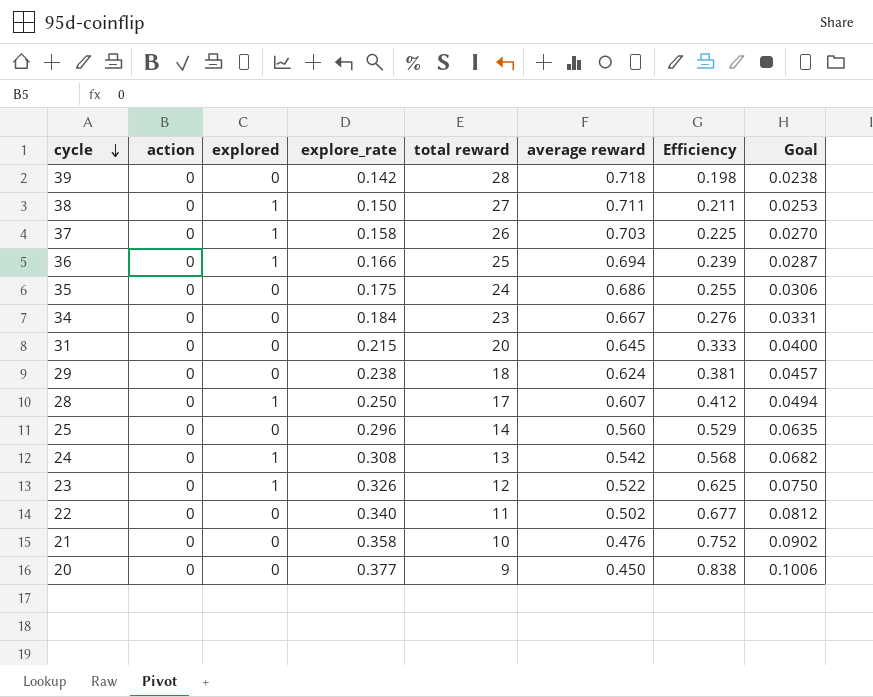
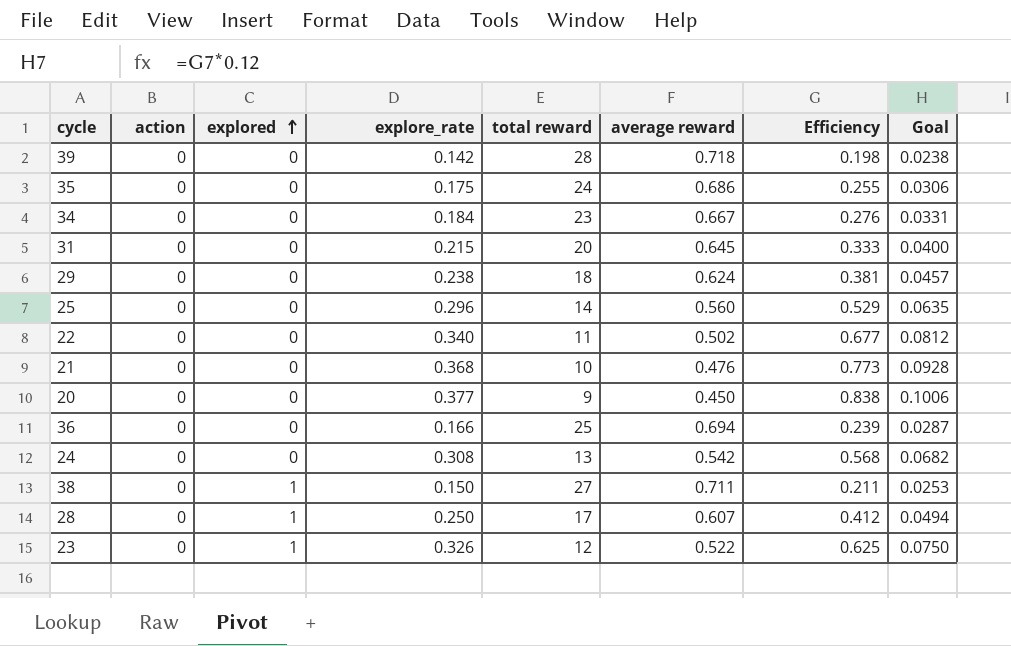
row order: cycle descending -> explored ascending
row 37: 0 | 1 | 0.158 | 26 | 0.703 | 0.225 | 0.0270 -> none
21 | explore_rate: 0.358 -> 0.368
21 | Efficiency: 0.752 -> 0.773
21 | Goal: 0.0902 -> 0.0928
36 | explored: 1 -> 0
24 | explored: 1 -> 0

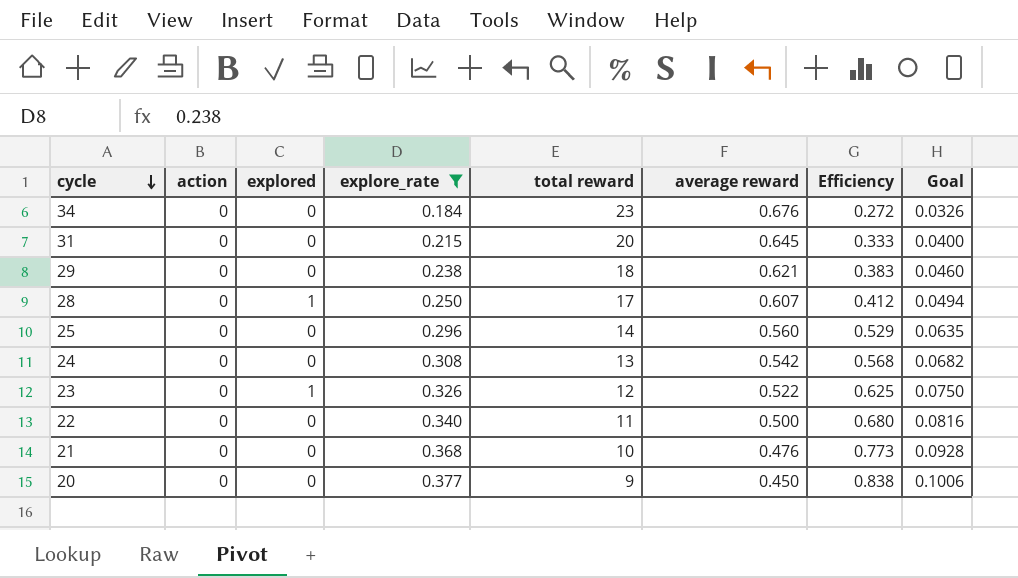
filter: none -> explore_rate >= 0.184
row order: explored ascending -> cycle descending
34 | average reward: 0.667 -> 0.676
34 | Efficiency: 0.276 -> 0.272
34 | Goal: 0.0331 -> 0.0326
29 | average reward: 0.624 -> 0.621
29 | Efficiency: 0.381 -> 0.383
29 | Goal: 0.0457 -> 0.0460
22 | average reward: 0.502 -> 0.500
22 | Efficiency: 0.677 -> 0.680
22 | Goal: 0.0812 -> 0.0816

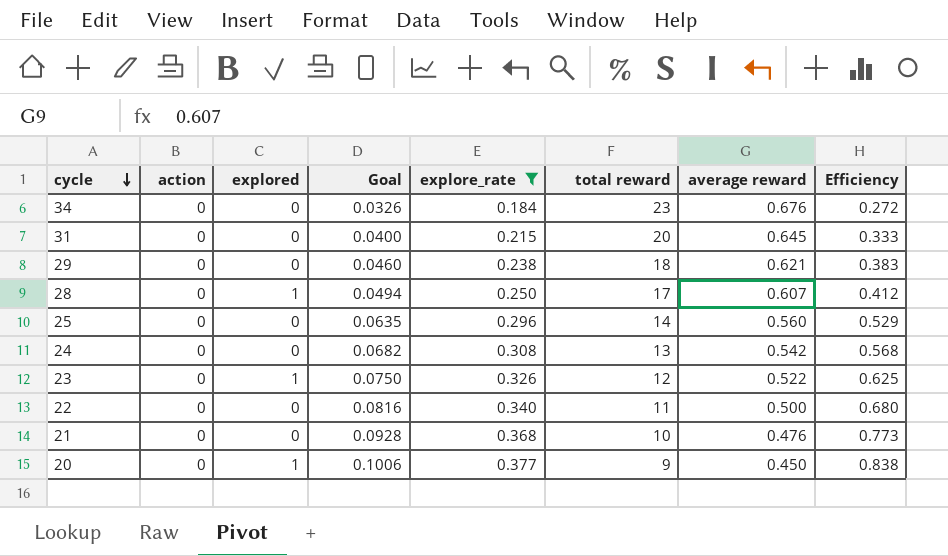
column Goal | position: 8 -> 4
20 | explored: 0 -> 1

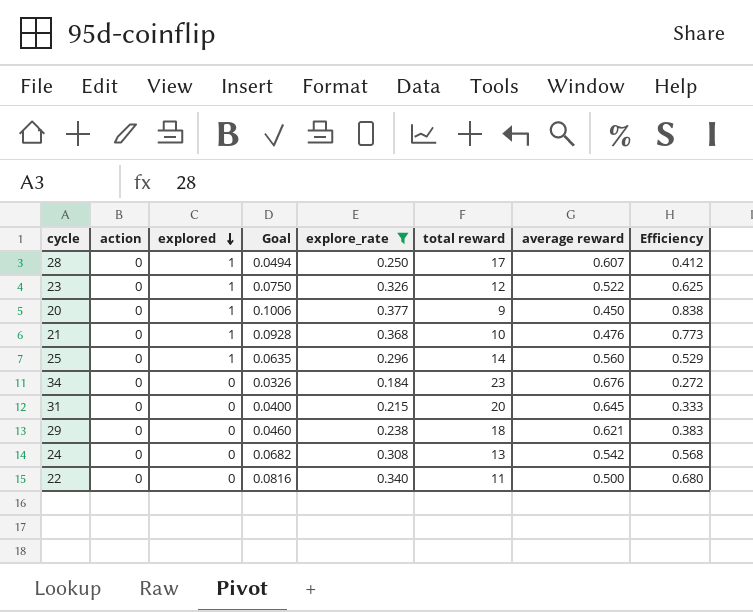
row order: cycle descending -> explored descending
21 | explored: 0 -> 1
25 | explored: 0 -> 1

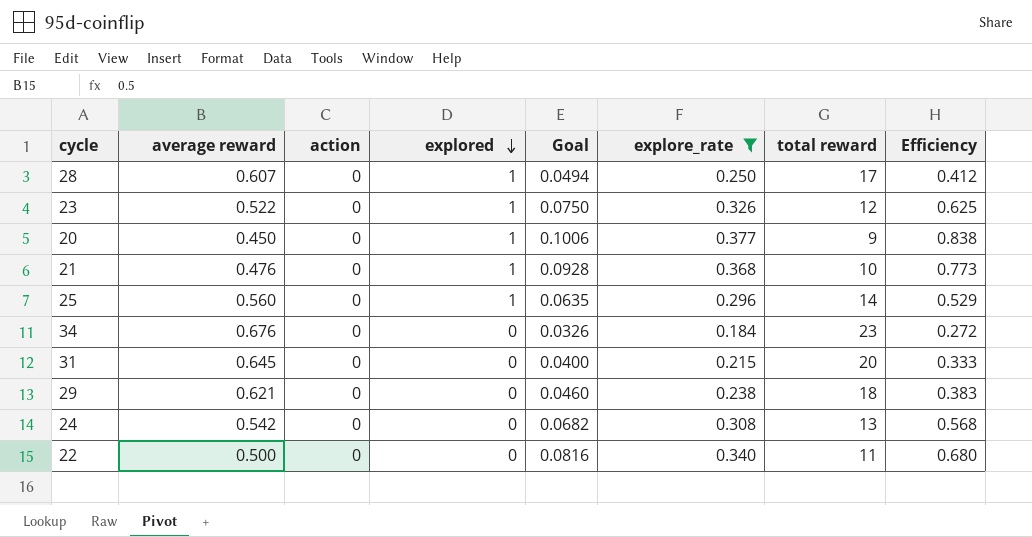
column average reward | position: 7 -> 2

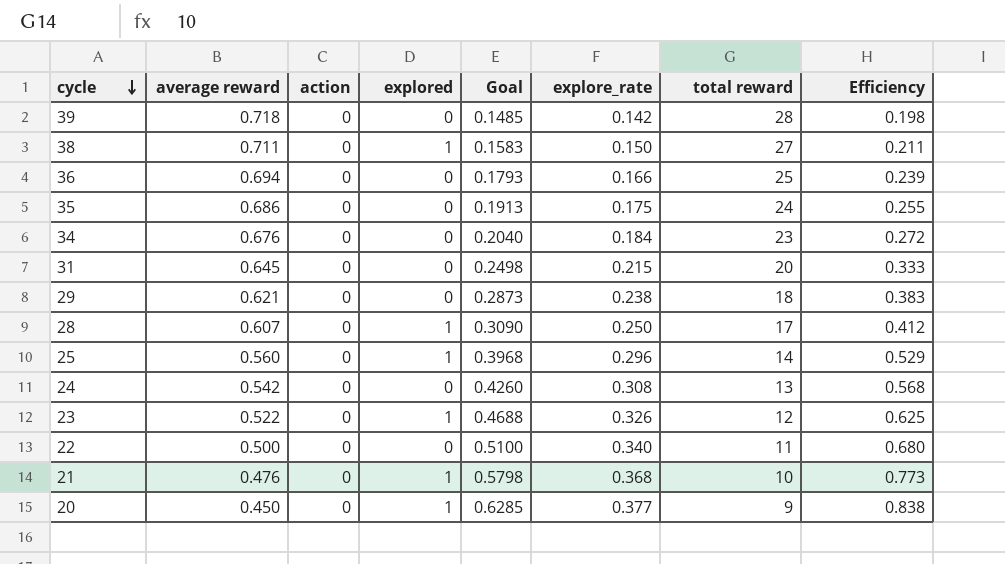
filter: explore_rate >= 0.184 -> none
row order: explored descending -> cycle descending
column Goal | formula: [Efficiency] * 0.12 -> [Efficiency] * 0.75

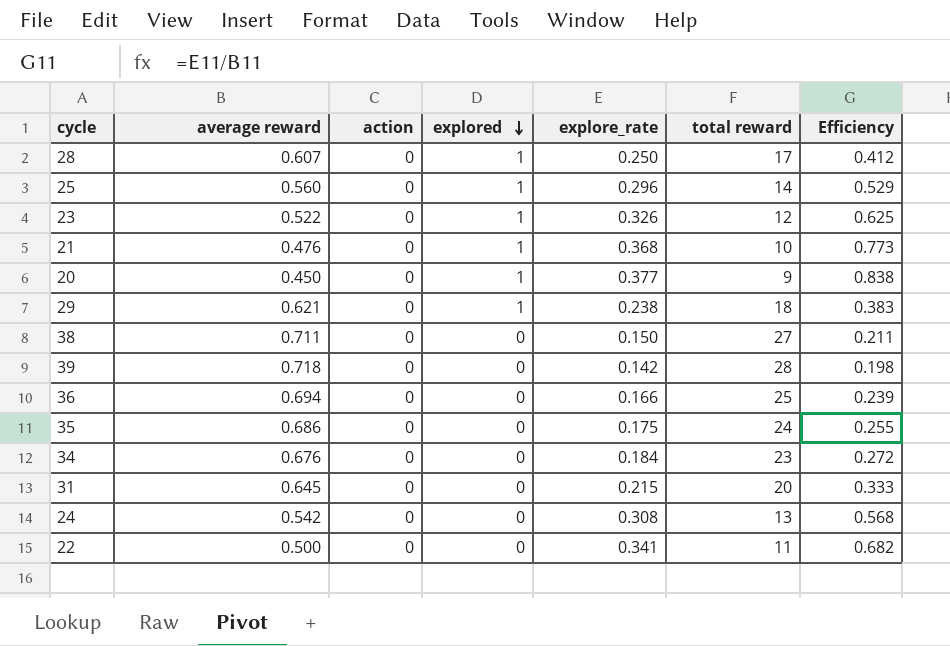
row order: cycle descending -> explored descending
column Goal | formula: [Efficiency] * 0.75 -> none
29 | explored: 0 -> 1
38 | explored: 1 -> 0
22 | explore_rate: 0.340 -> 0.341
22 | Efficiency: 0.680 -> 0.682

